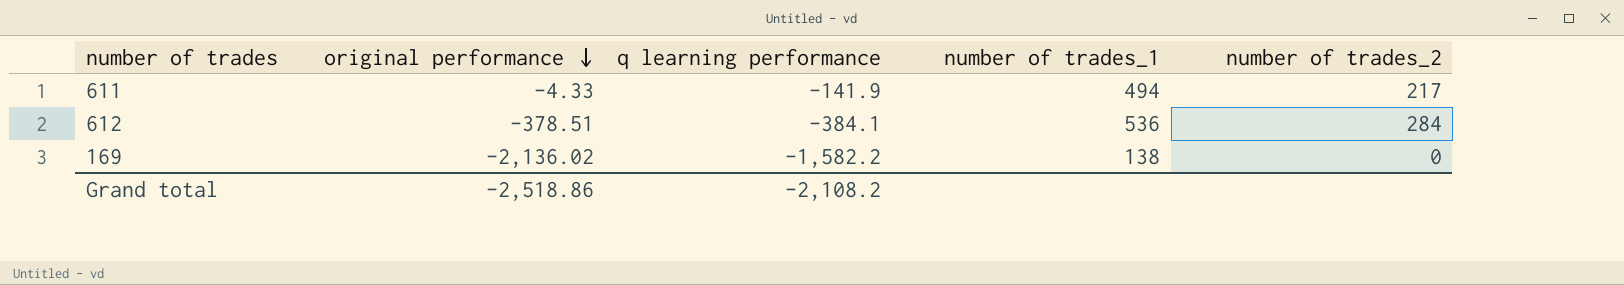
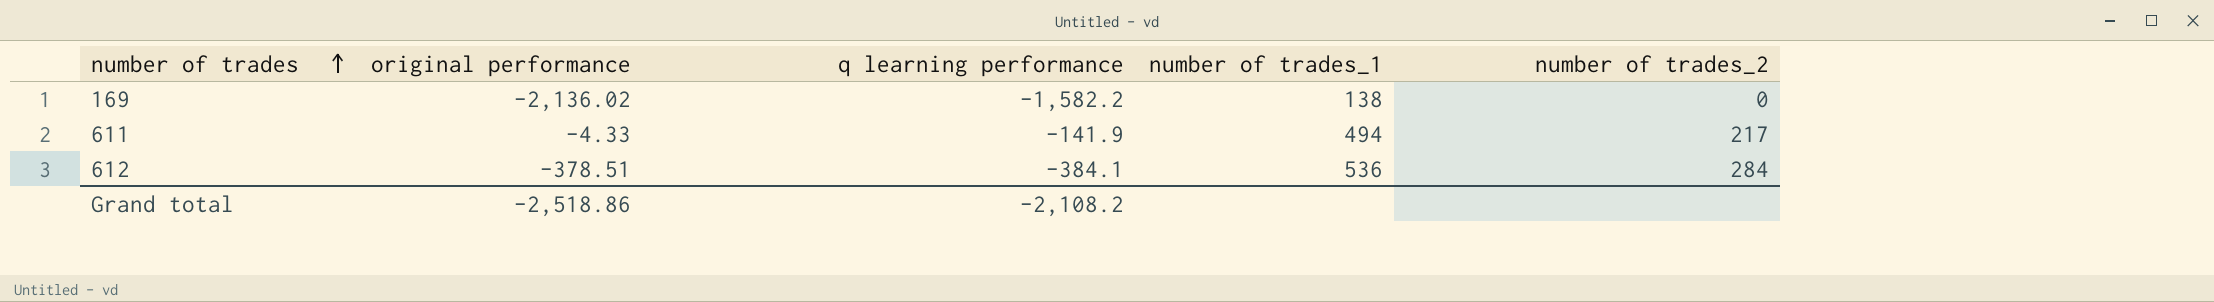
row order: original performance descending -> number of trades ascending

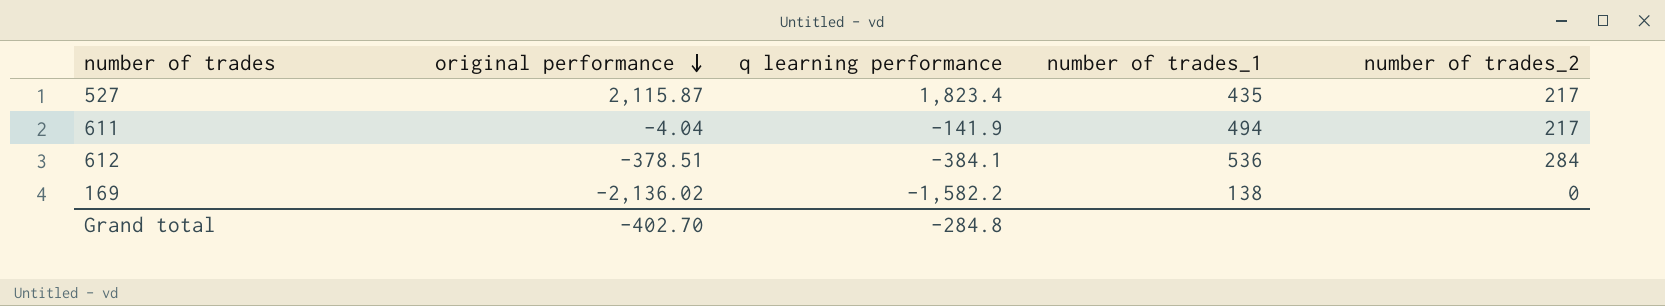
row order: number of trades ascending -> original performance descending
row 527: none -> 2,115.87 | 1,823.4 | 435 | 217
611 | original performance: -4.33 -> -4.04
Grand total | original performance: -2,518.86 -> -402.70
Grand total | q learning performance: -2,108.2 -> -284.8

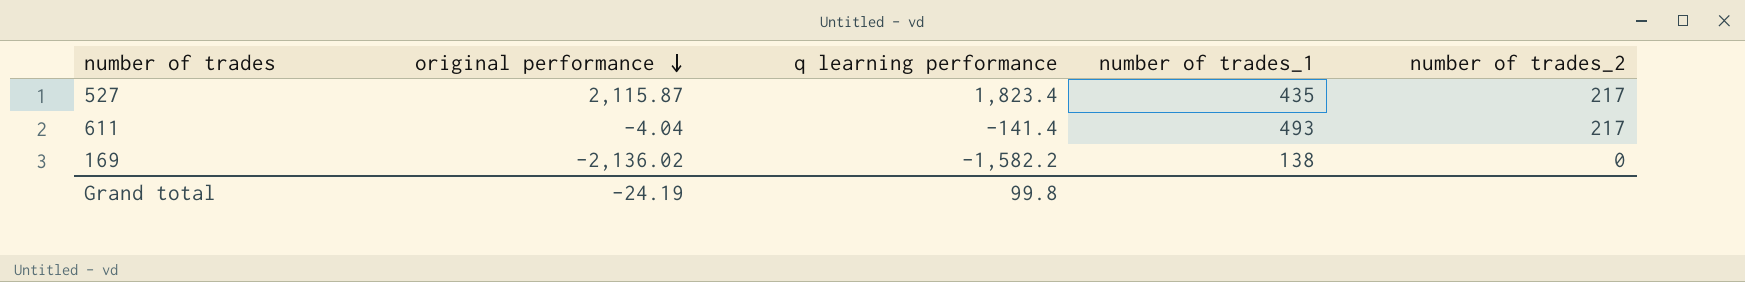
row 612: -378.51 | -384.1 | 536 | 284 -> none
611 | q learning performance: -141.9 -> -141.4
611 | number of trades_1: 494 -> 493
Grand total | original performance: -402.70 -> -24.19
Grand total | q learning performance: -284.8 -> 99.8

